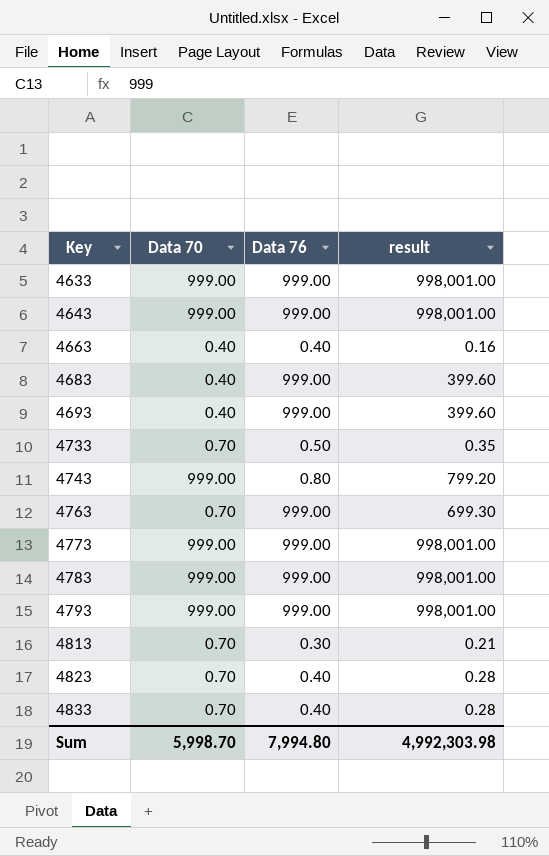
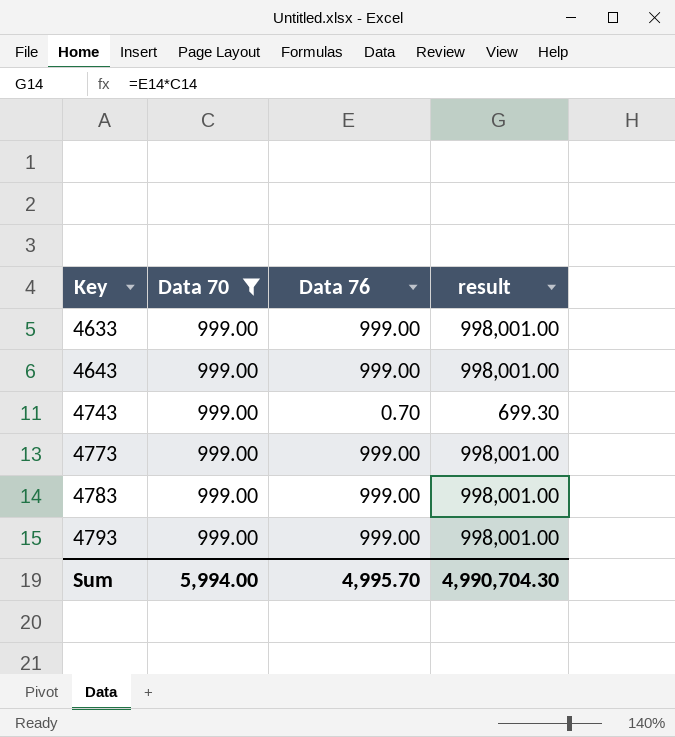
filter: none -> Data 70 = 999.00
4743 | Data 76: 0.80 -> 0.70
4743 | result: 799.20 -> 699.30
Sum | Data 70: 5,998.70 -> 5,994.00
Sum | Data 76: 7,994.80 -> 4,995.70
Sum | result: 4,992,303.98 -> 4,990,704.30

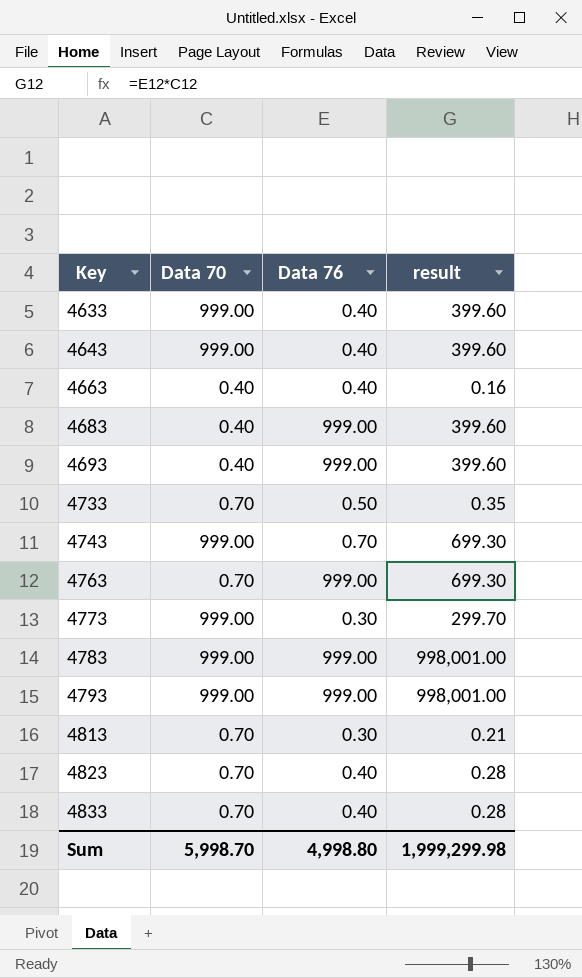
filter: Data 70 = 999.00 -> none
4633 | Data 76: 999.00 -> 0.40
4633 | result: 998,001.00 -> 399.60
4643 | Data 76: 999.00 -> 0.40
4643 | result: 998,001.00 -> 399.60
4773 | Data 76: 999.00 -> 0.30
4773 | result: 998,001.00 -> 299.70
Sum | Data 70: 5,994.00 -> 5,998.70
Sum | Data 76: 4,995.70 -> 4,998.80
Sum | result: 4,990,704.30 -> 1,999,299.98

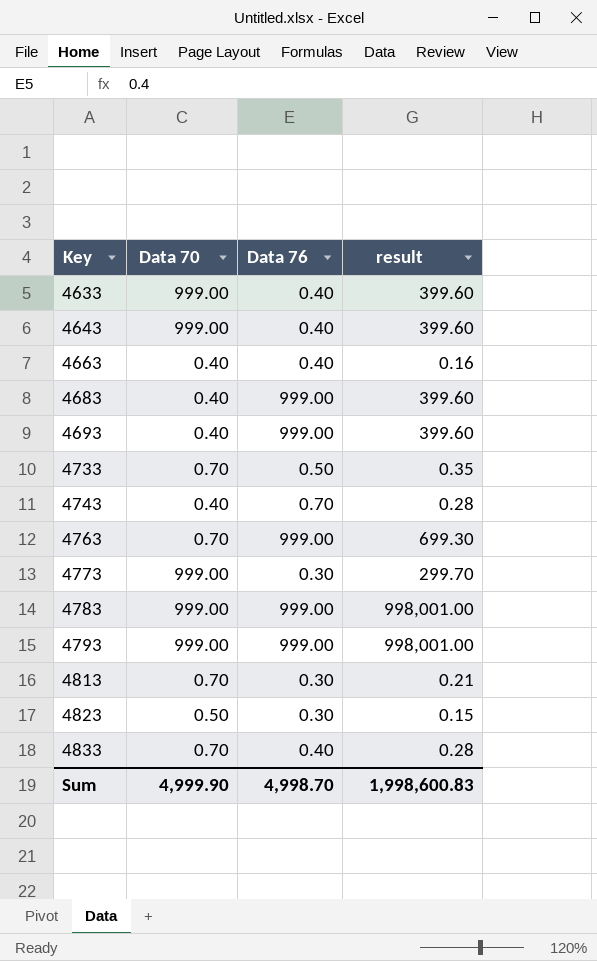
4743 | Data 70: 999.00 -> 0.40
4743 | result: 699.30 -> 0.28
4823 | Data 70: 0.70 -> 0.50
4823 | Data 76: 0.40 -> 0.30
4823 | result: 0.28 -> 0.15
Sum | Data 70: 5,998.70 -> 4,999.90
Sum | Data 76: 4,998.80 -> 4,998.70
Sum | result: 1,999,299.98 -> 1,998,600.83

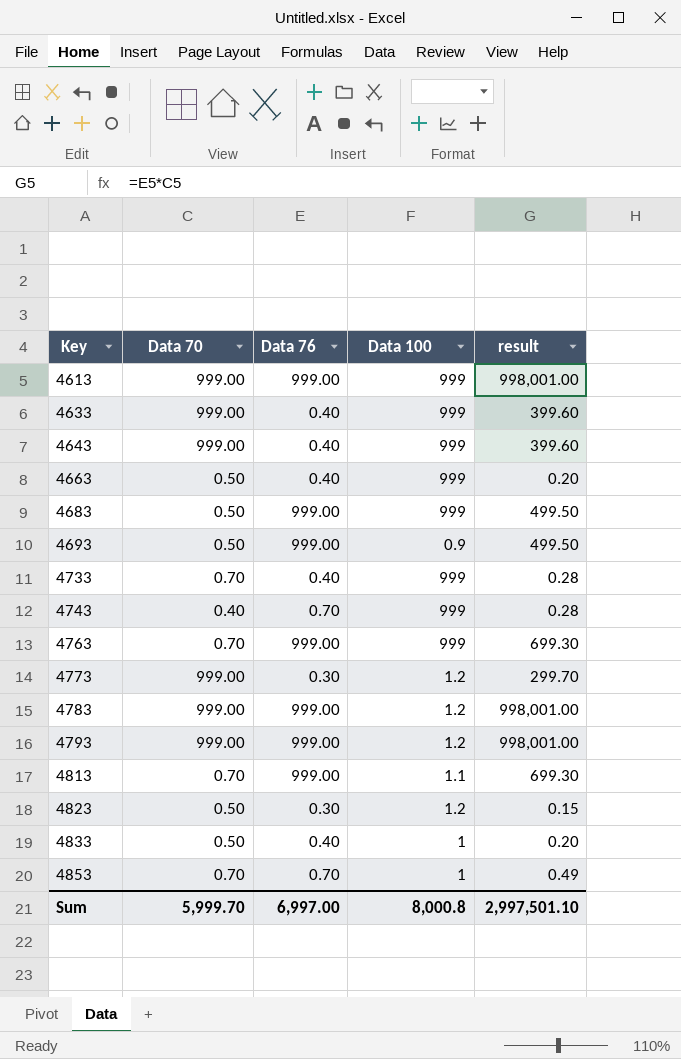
column Data 100 | position: none -> 4
row 4613: none -> 999.00 | 999.00 | 999 | 998,001.00
4663 | Data 70: 0.40 -> 0.50
4663 | result: 0.16 -> 0.20
4683 | Data 70: 0.40 -> 0.50
4683 | result: 399.60 -> 499.50
4693 | Data 70: 0.40 -> 0.50
4693 | result: 399.60 -> 499.50
4733 | Data 76: 0.50 -> 0.40
4733 | result: 0.35 -> 0.28
4813 | Data 76: 0.30 -> 999.00
4813 | result: 0.21 -> 699.30
4833 | Data 70: 0.70 -> 0.50
4833 | result: 0.28 -> 0.20
row 4853: none -> 0.70 | 0.70 | 1 | 0.49
Sum | Data 70: 4,999.90 -> 5,999.70
Sum | Data 76: 4,998.70 -> 6,997.00
Sum | result: 1,998,600.83 -> 2,997,501.10

